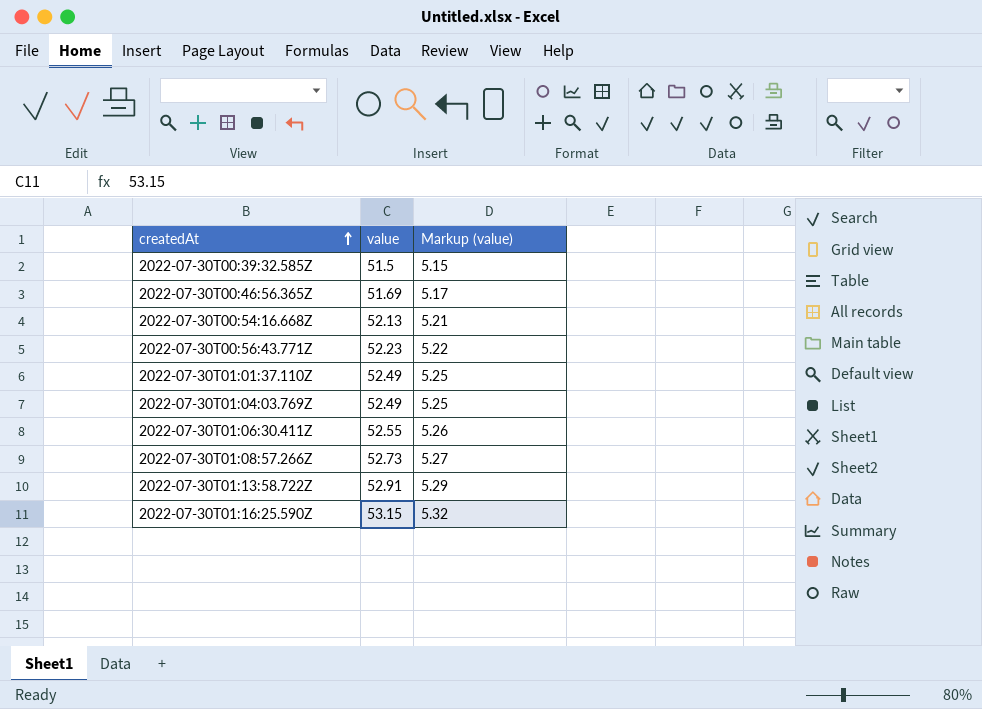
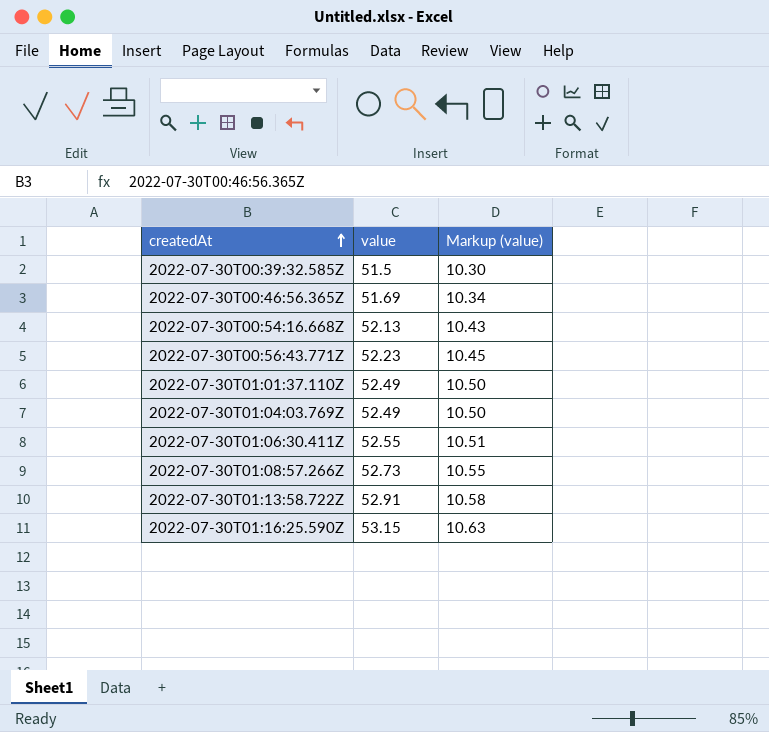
column Markup (value) | formula: [value] * 0.1 -> [value] * 0.2

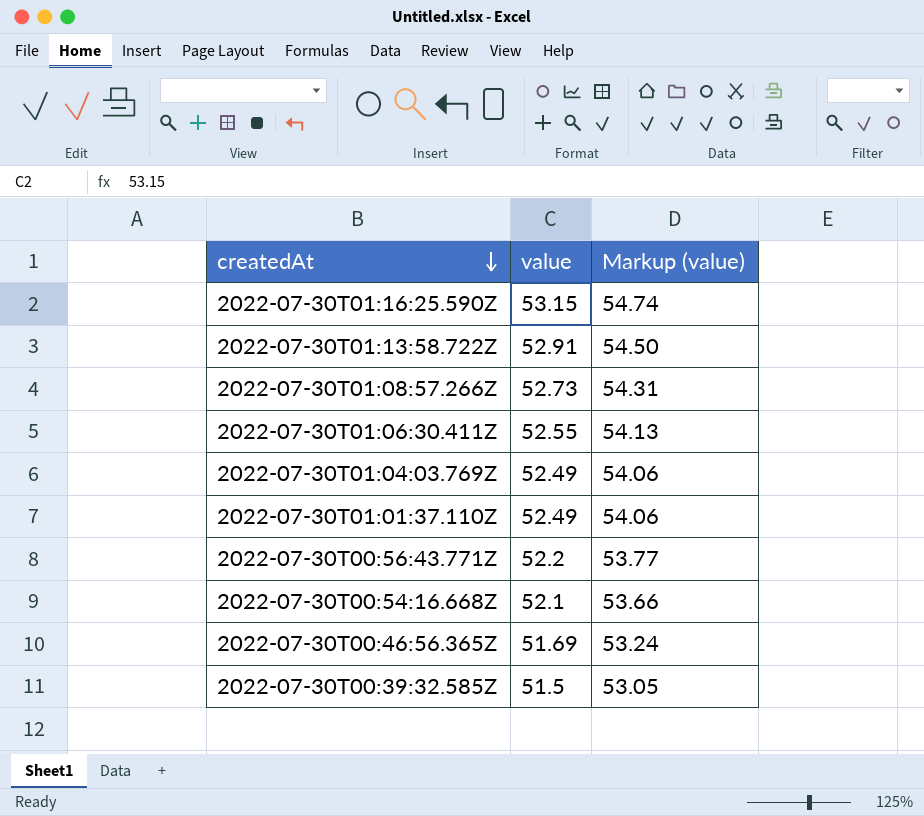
row order: createdAt ascending -> createdAt descending
column Markup (value) | formula: [value] * 0.2 -> [value] * 1.03
2022-07-30T00:56:43.771Z | value: 52.23 -> 52.2
2022-07-30T00:54:16.668Z | value: 52.13 -> 52.1

